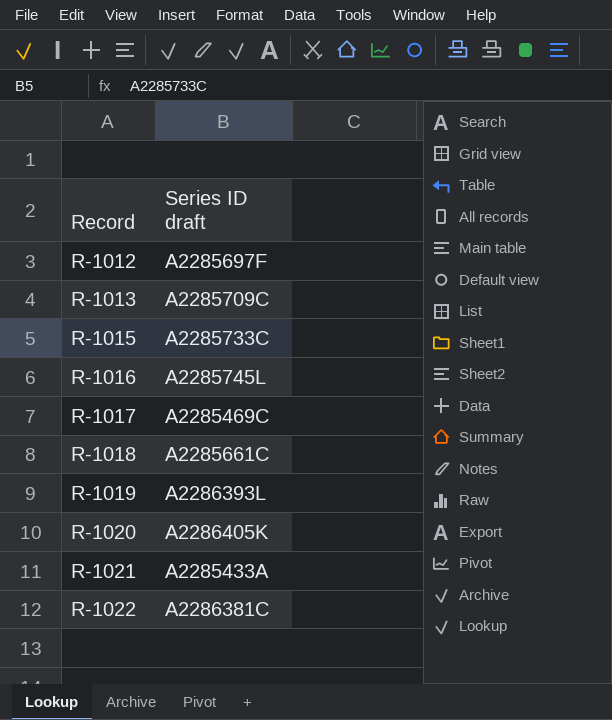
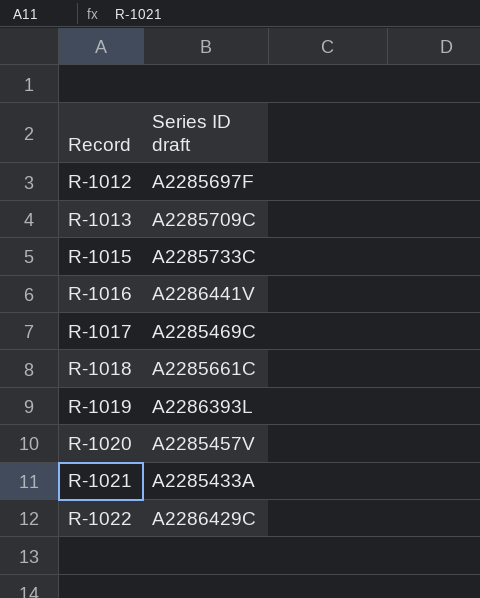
R-1016 | Series ID draft: A2285745L -> A2286441V
R-1020 | Series ID draft: A2286405K -> A2285457V
R-1022 | Series ID draft: A2286381C -> A2286429C

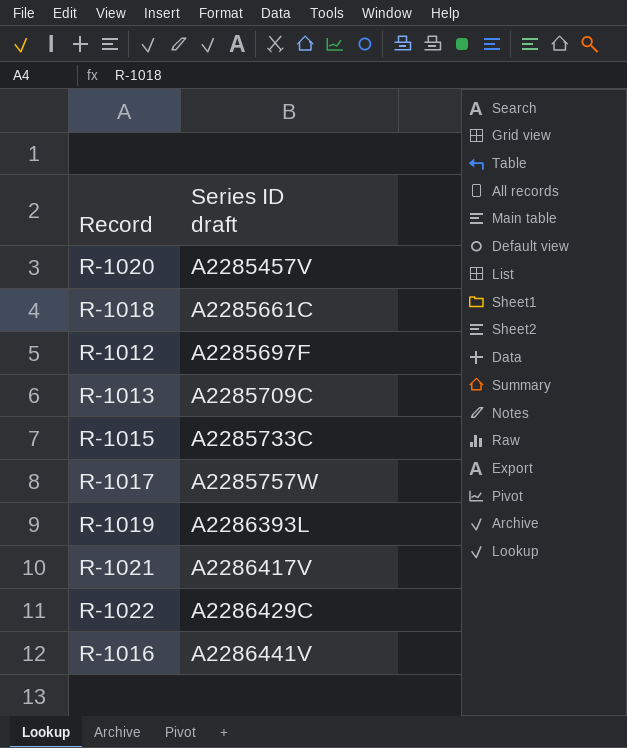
row order: Record ascending -> Series ID draft ascending
R-1017 | Series ID draft: A2285469C -> A2285757W
R-1021 | Series ID draft: A2285433A -> A2286417V

